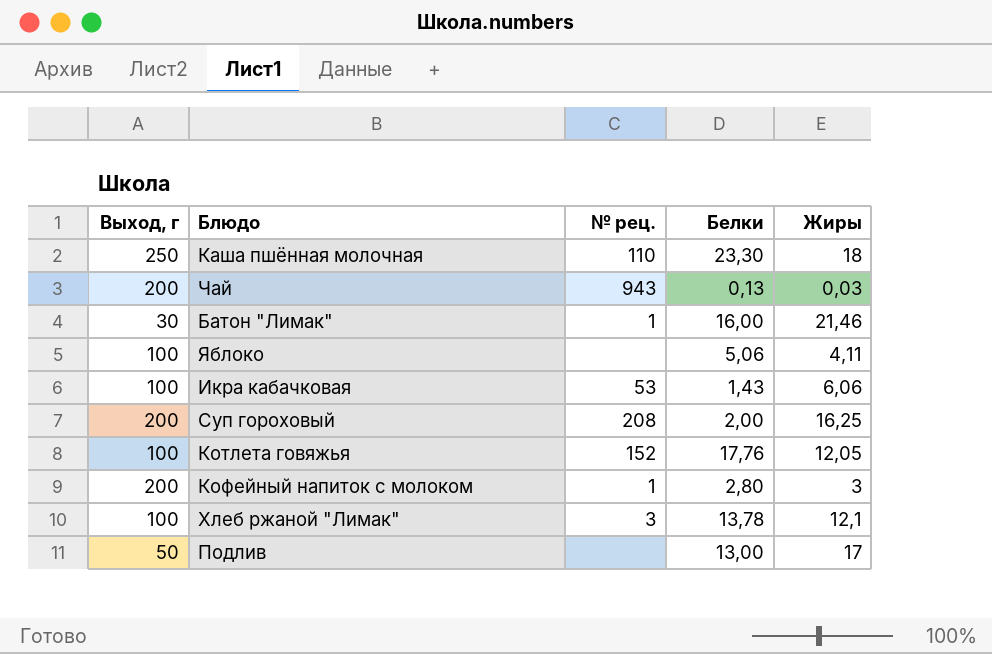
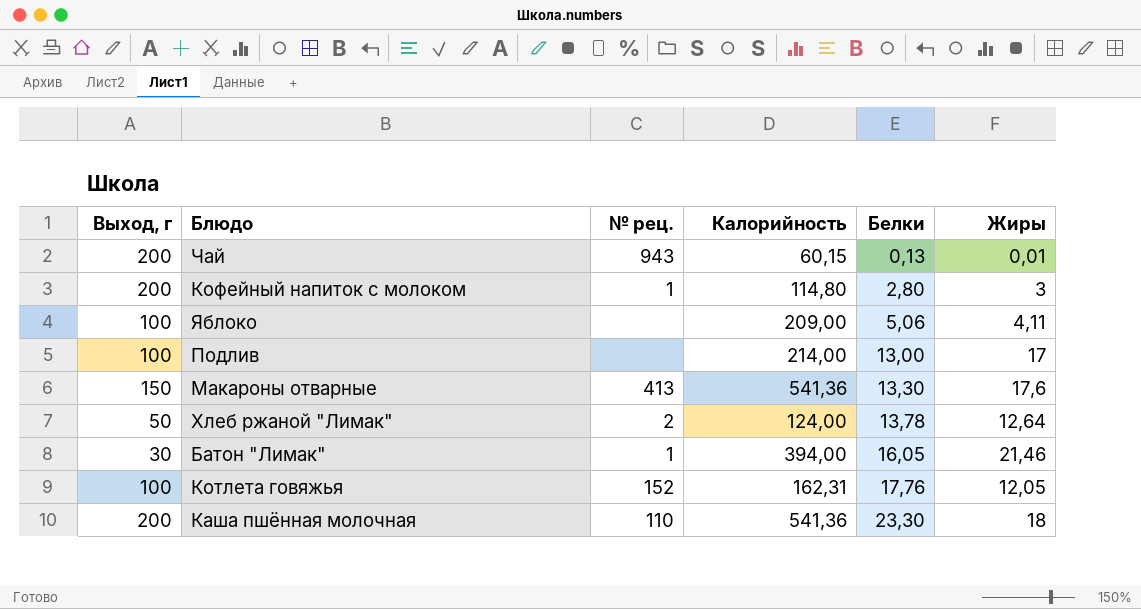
row order: none -> Белки ascending
column Калорийность | position: none -> 4
row Икра кабачковая: 100 | 53 | 1,43 | 6,06 -> none
row Суп гороховый: 200 | 208 | 2,00 | 16,25 -> none
Чай | Жиры: 0,03 -> 0,01
Подлив | Выход, г: 50 -> 100
row Макароны отварные: none -> 150 | 413 | 541,36 | 13,30 | 17,6
Хлеб ржаной "Лимак" | Выход, г: 100 -> 50
Хлеб ржаной "Лимак" | № рец.: 3 -> 2
Хлеб ржаной "Лимак" | Жиры: 12,1 -> 12,64
Батон "Лимак" | Белки: 16,00 -> 16,05
Каша пшённая молочная | Выход, г: 250 -> 200

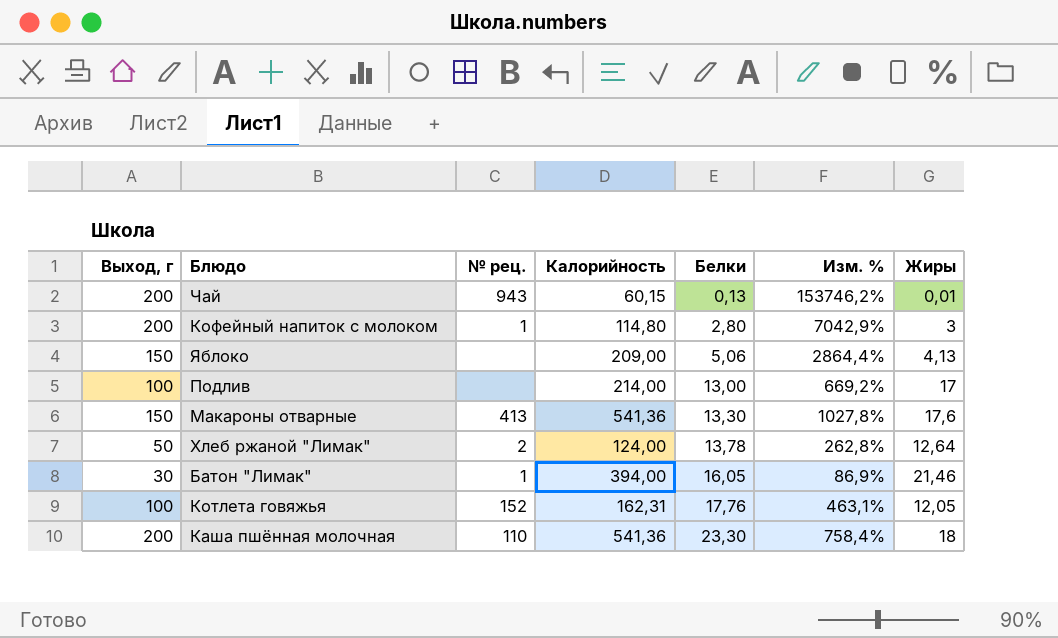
column Изм. % | formula: none -> ([Выход, г] - [Белки]) / [Белки]
Яблоко | Выход, г: 100 -> 150
Яблоко | Жиры: 4,11 -> 4,13

